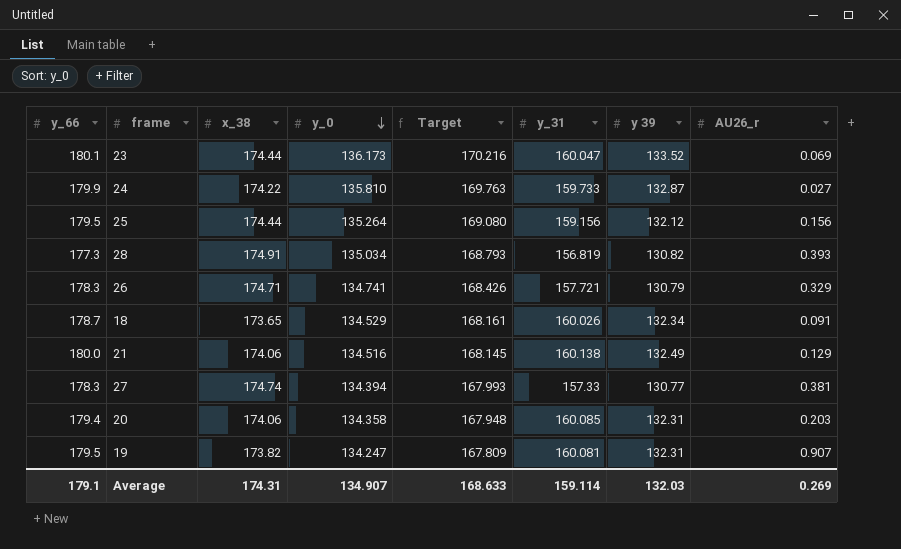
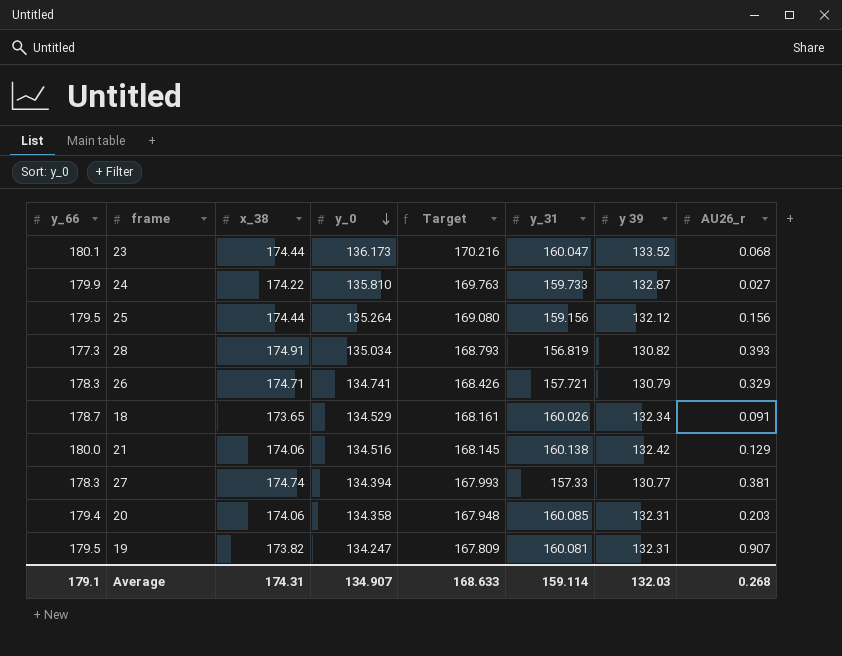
23 | AU26_r: 0.069 -> 0.068
21 | y 39: 132.49 -> 132.42
Average | AU26_r: 0.269 -> 0.268

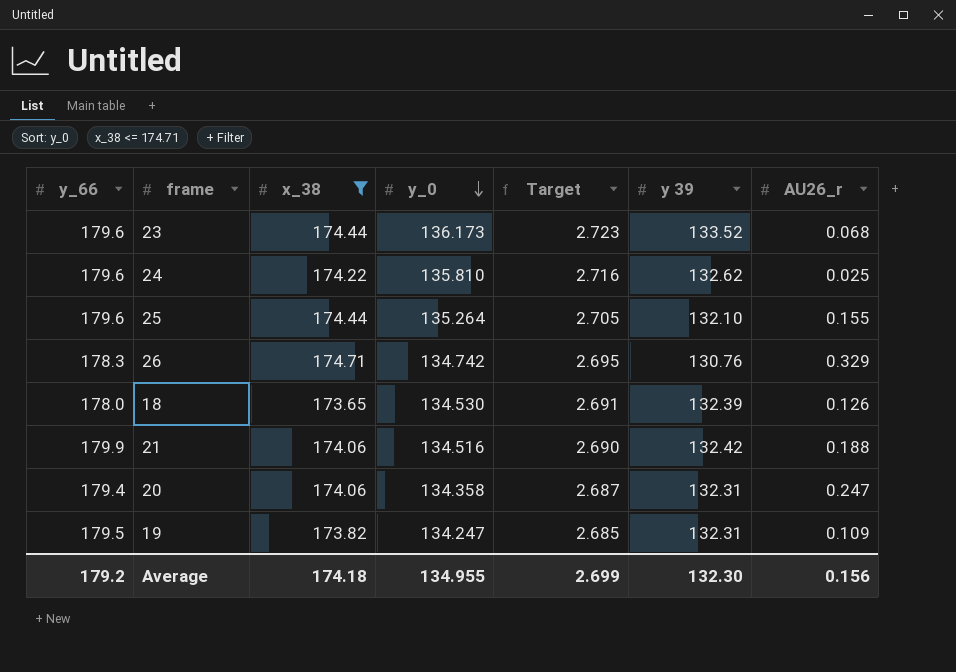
filter: none -> x_38 <= 174.71
column y_31 | position: 6 -> none
column Target | formula: [y_0] * 1.25 -> [y_0] * 0.02
23 | y_66: 180.1 -> 179.6
24 | y_66: 179.9 -> 179.6
24 | y 39: 132.87 -> 132.62
24 | AU26_r: 0.027 -> 0.025
25 | y_66: 179.5 -> 179.6
25 | y 39: 132.12 -> 132.10
25 | AU26_r: 0.156 -> 0.155
26 | y_0: 134.741 -> 134.742
26 | y 39: 130.79 -> 130.76
18 | y_66: 178.7 -> 178.0
18 | y_0: 134.529 -> 134.530
18 | y 39: 132.34 -> 132.39
18 | AU26_r: 0.091 -> 0.126
21 | y_66: 180.0 -> 179.9
21 | AU26_r: 0.129 -> 0.188
20 | AU26_r: 0.203 -> 0.247
19 | AU26_r: 0.907 -> 0.109
Average | y_66: 179.1 -> 179.2
Average | x_38: 174.31 -> 174.18
Average | y_0: 134.907 -> 134.955
Average | Target: 168.633 -> 2.699
Average | y 39: 132.03 -> 132.30
Average | AU26_r: 0.268 -> 0.156

